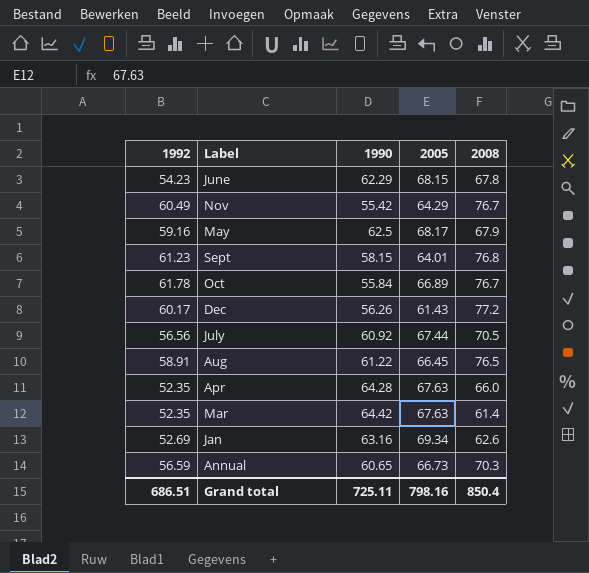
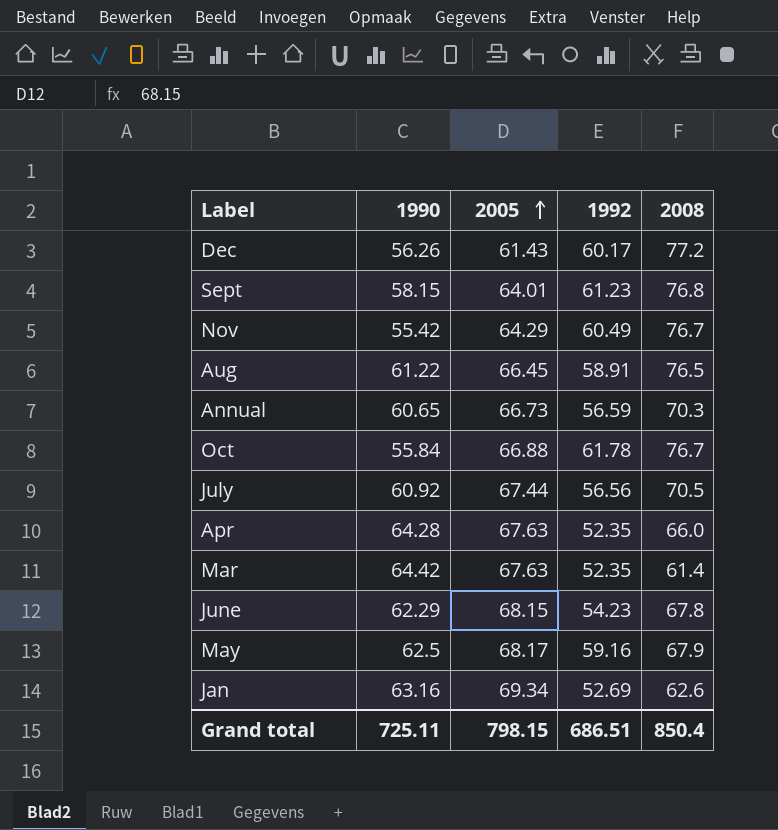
row order: none -> 2005 ascending
column 1992 | position: 1 -> 4
Oct | 2005: 66.89 -> 66.88
Grand total | 2005: 798.16 -> 798.15

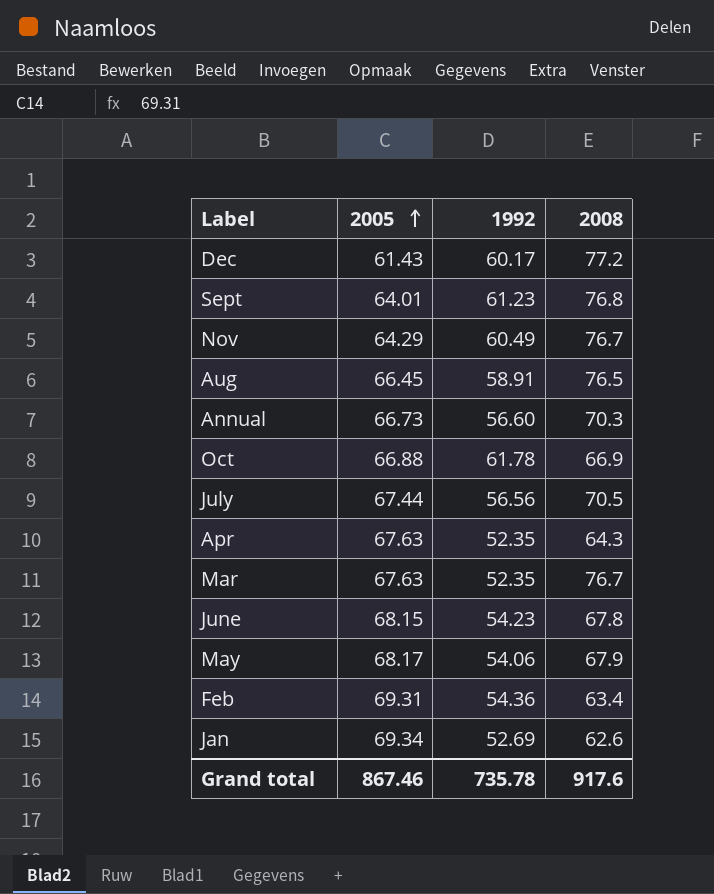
column 1990 | position: 2 -> none
Annual | 1992: 56.59 -> 56.60
Oct | 2008: 76.7 -> 66.9
Apr | 2008: 66.0 -> 64.3
Mar | 2008: 61.4 -> 76.7
May | 1992: 59.16 -> 54.06
row Feb: none -> 69.31 | 54.36 | 63.4
Grand total | 2005: 798.15 -> 867.46
Grand total | 1992: 686.51 -> 735.78
Grand total | 2008: 850.4 -> 917.6

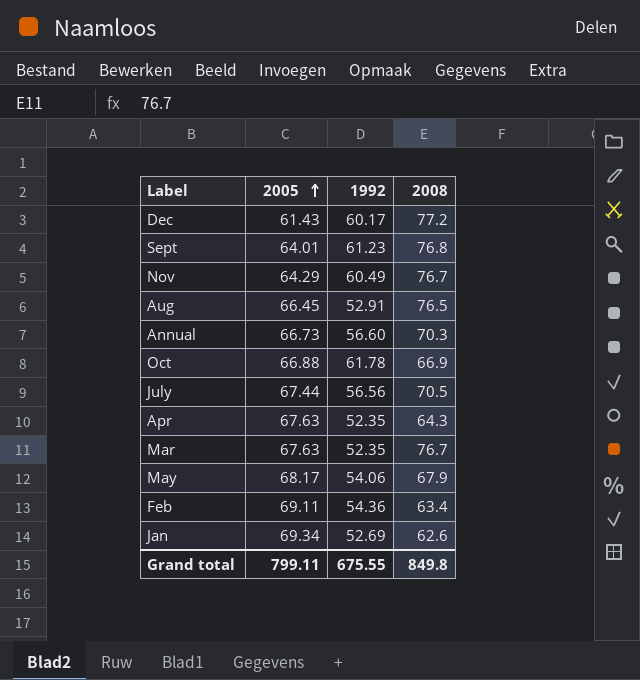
row June: 68.15 | 54.23 | 67.8 -> none
Aug | 1992: 58.91 -> 52.91
Feb | 2005: 69.31 -> 69.11
Grand total | 2005: 867.46 -> 799.11
Grand total | 1992: 735.78 -> 675.55
Grand total | 2008: 917.6 -> 849.8

